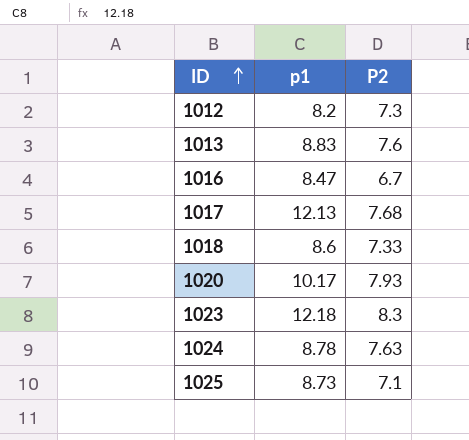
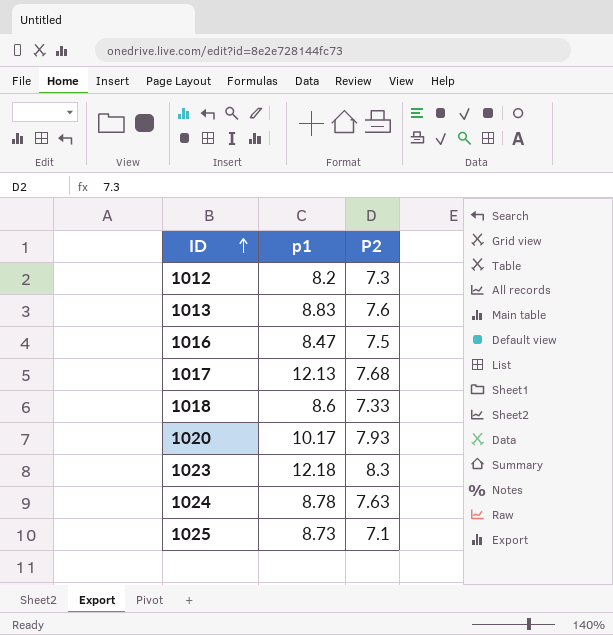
1016 | P2: 6.7 -> 7.5

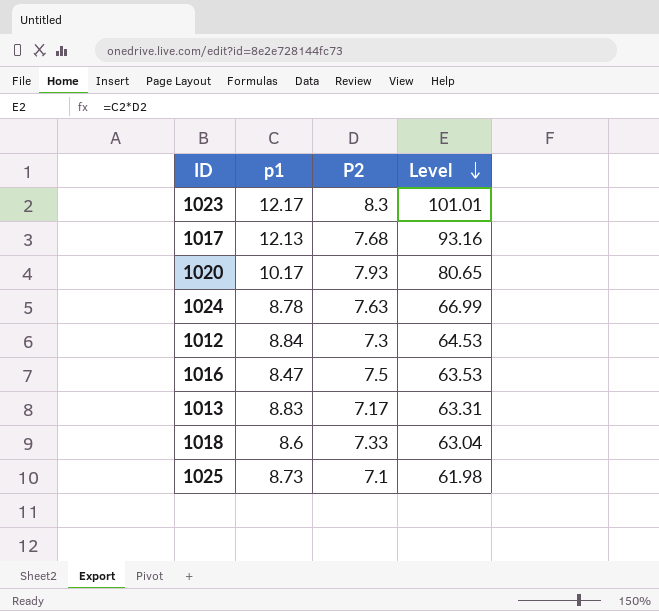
row order: ID ascending -> Level descending
column Level | formula: none -> [p1] * [P2]
1023 | p1: 12.18 -> 12.17
1012 | p1: 8.2 -> 8.84
1013 | P2: 7.6 -> 7.17

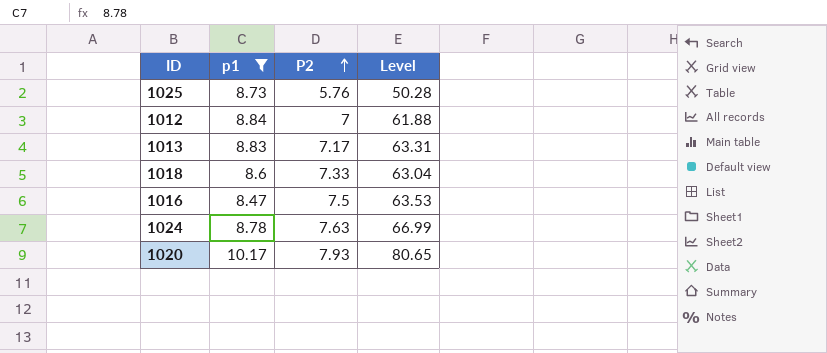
filter: none -> p1 <= 10.17
row order: Level descending -> P2 ascending
1025 | P2: 7.1 -> 5.76
1025 | Level: 61.98 -> 50.28
1012 | P2: 7.3 -> 7
1012 | Level: 64.53 -> 61.88

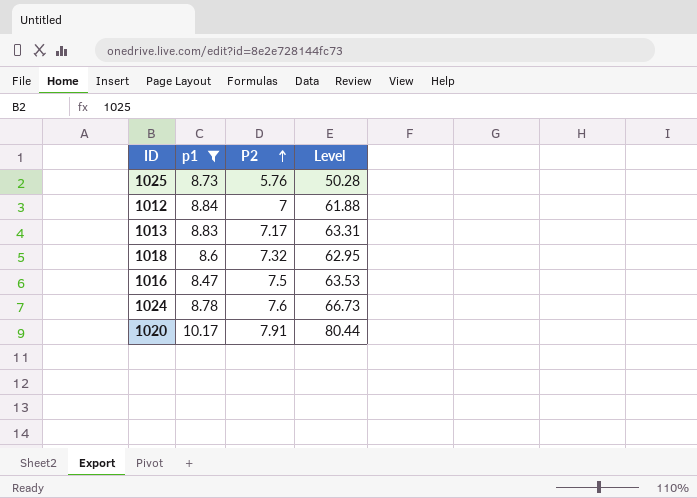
1018 | P2: 7.33 -> 7.32
1018 | Level: 63.04 -> 62.95
1024 | P2: 7.63 -> 7.6
1024 | Level: 66.99 -> 66.73
1020 | P2: 7.93 -> 7.91
1020 | Level: 80.65 -> 80.44

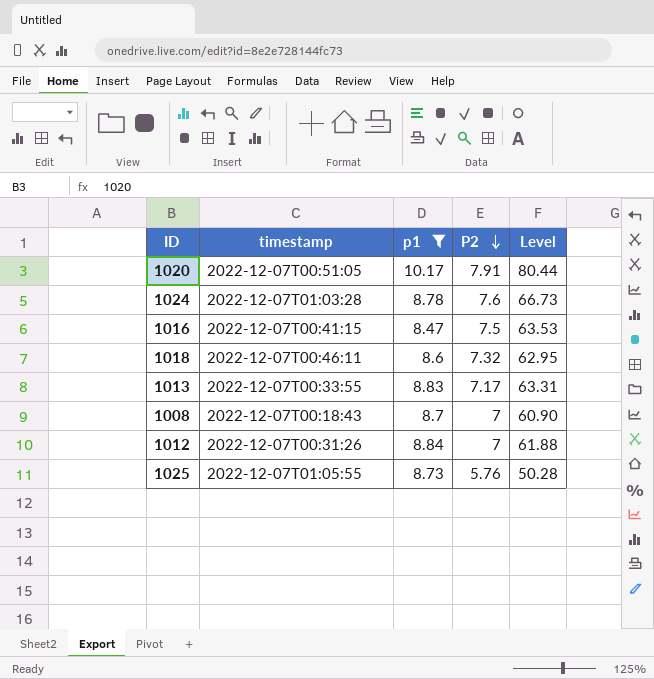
row order: P2 ascending -> P2 descending
column timestamp | position: none -> 2
row 1008: none -> 2022-12-07T00:18:43 | 8.7 | 7 | 60.90

